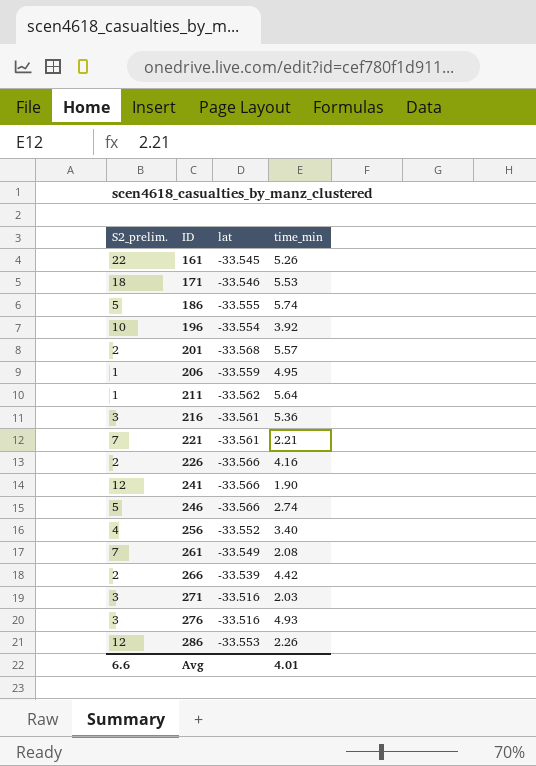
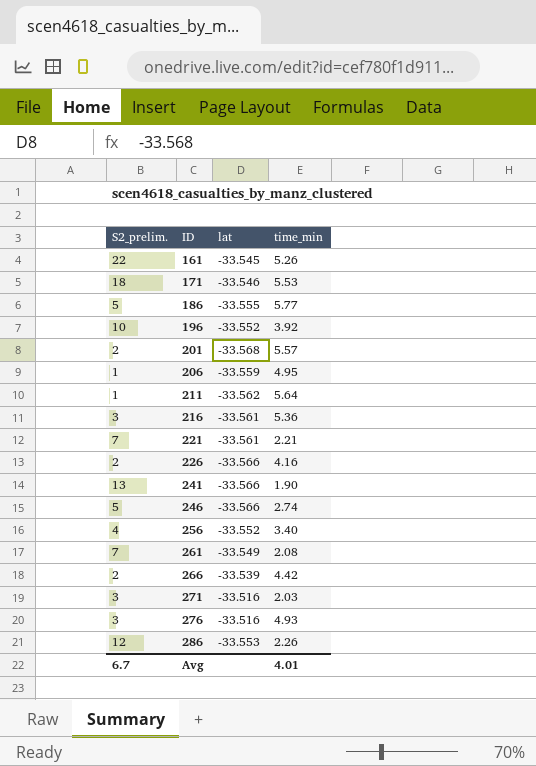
186 | time_min: 5.74 -> 5.77
196 | lat: -33.554 -> -33.552
241 | S2_prelim.: 12 -> 13
Avg | S2_prelim.: 6.6 -> 6.7

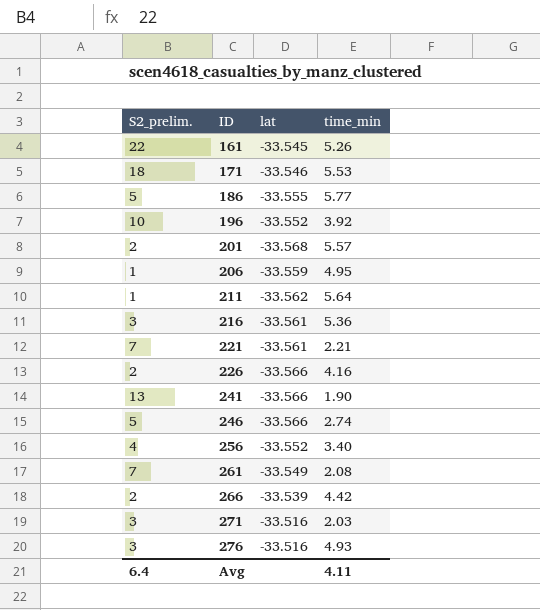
row 286: 12 | -33.553 | 2.26 -> none
Avg | S2_prelim.: 6.7 -> 6.4
Avg | time_min: 4.01 -> 4.11

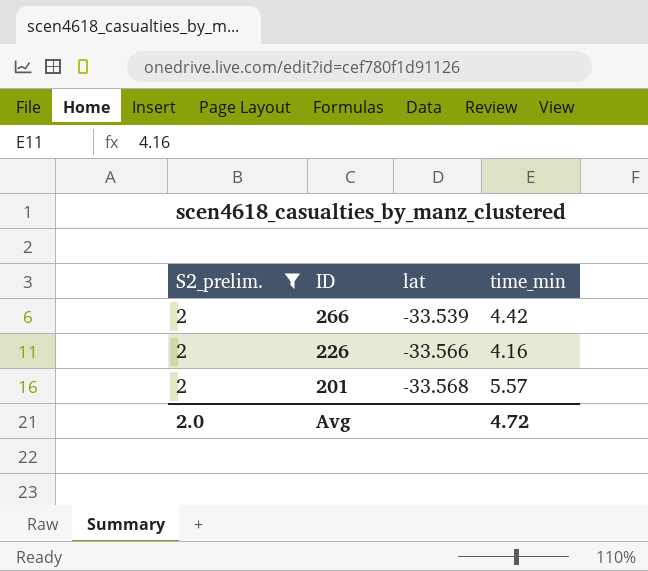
filter: none -> S2_prelim. = 2
row order: ID ascending -> ID descending
Avg | S2_prelim.: 6.4 -> 2.0
Avg | time_min: 4.11 -> 4.72

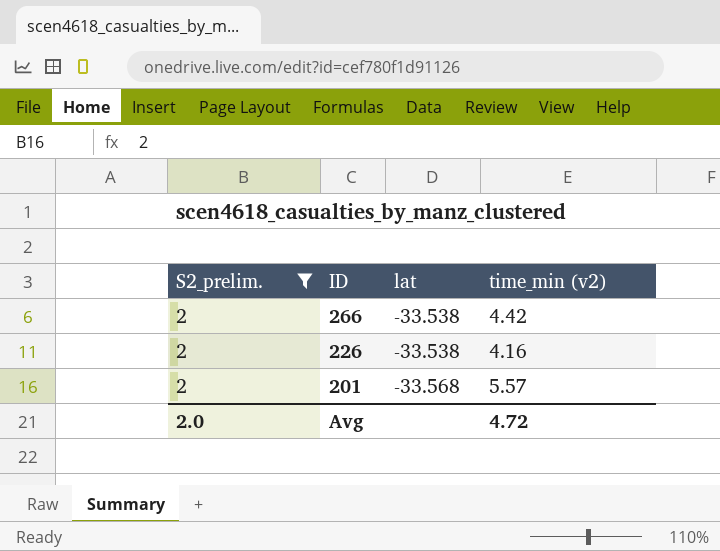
column name: time_min -> time_min (v2)
266 | lat: -33.539 -> -33.538
226 | lat: -33.566 -> -33.538

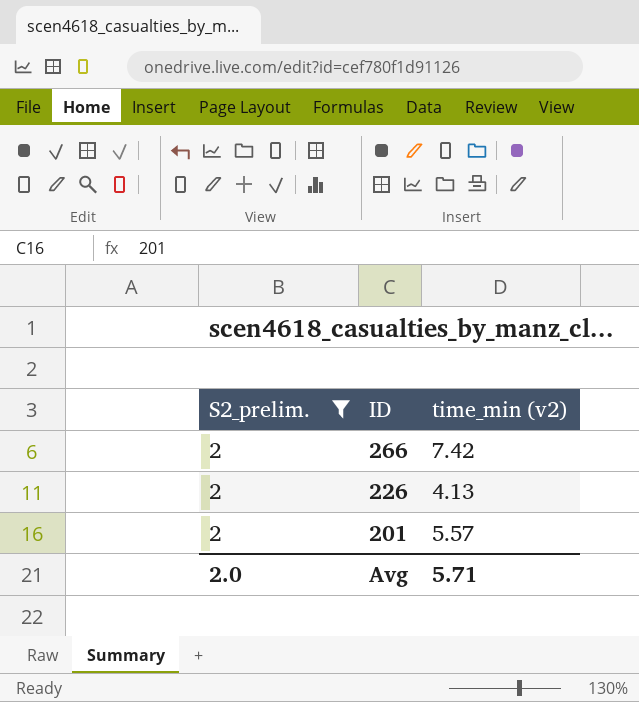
column lat | position: 3 -> none
266 | time_min (v2): 4.42 -> 7.42
226 | time_min (v2): 4.16 -> 4.13
Avg | time_min (v2): 4.72 -> 5.71

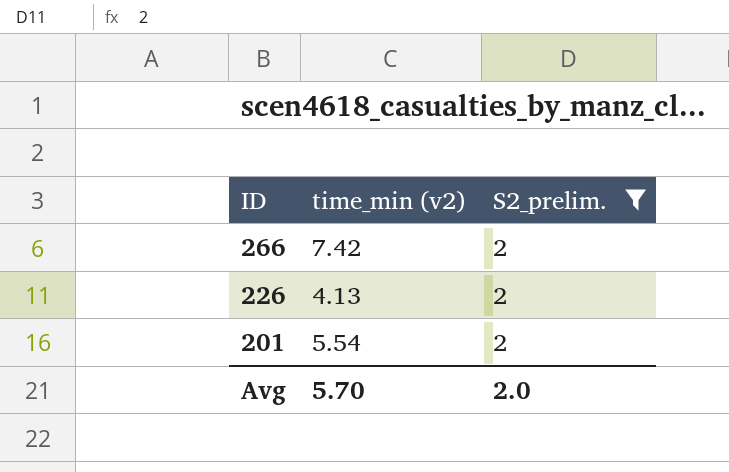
column S2_prelim. | position: 1 -> 3
201 | time_min (v2): 5.57 -> 5.54
Avg | time_min (v2): 5.71 -> 5.70

